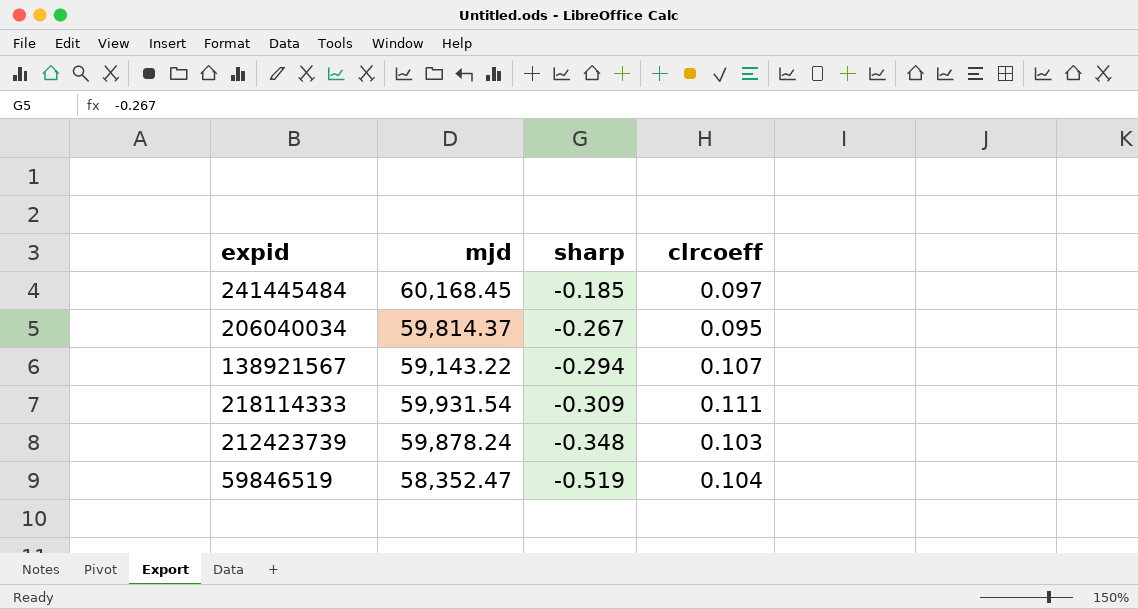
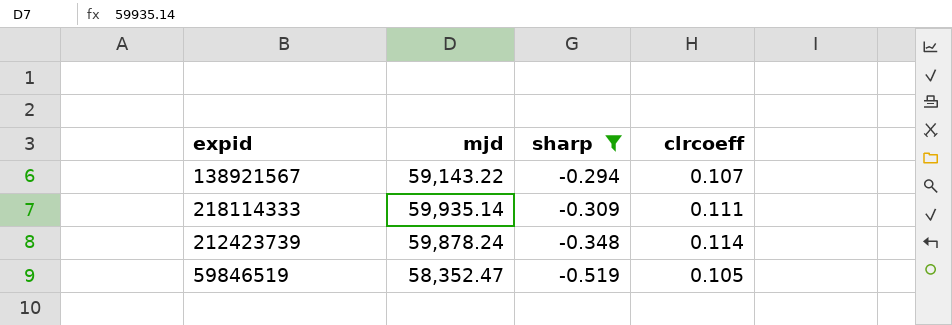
filter: none -> sharp <= -0.294
218114333 | mjd: 59,931.54 -> 59,935.14
212423739 | clrcoeff: 0.103 -> 0.114
59846519 | clrcoeff: 0.104 -> 0.105

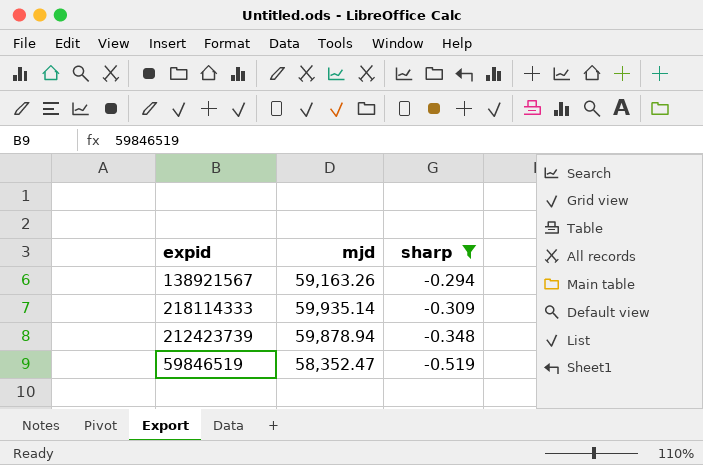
column clrcoeff | position: 4 -> none
138921567 | mjd: 59,143.22 -> 59,163.26
212423739 | mjd: 59,878.24 -> 59,878.94

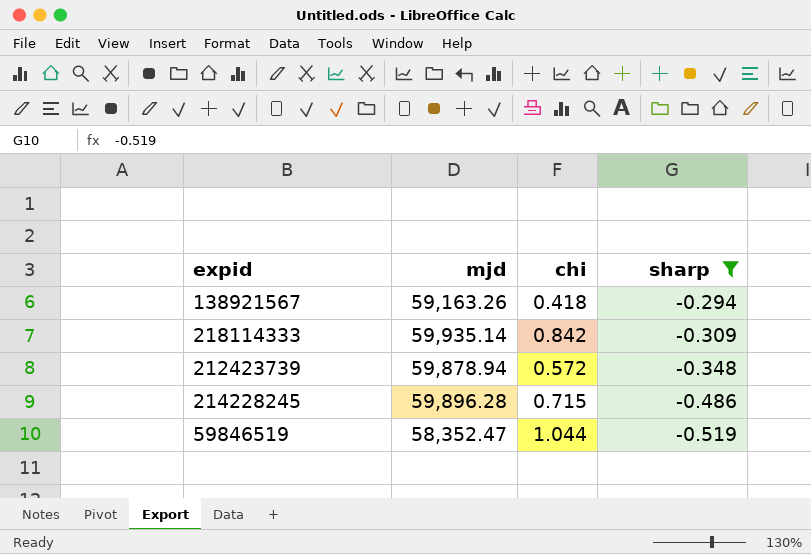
column chi | position: none -> 3
row 214228245: none -> 59,896.28 | 0.715 | -0.486

